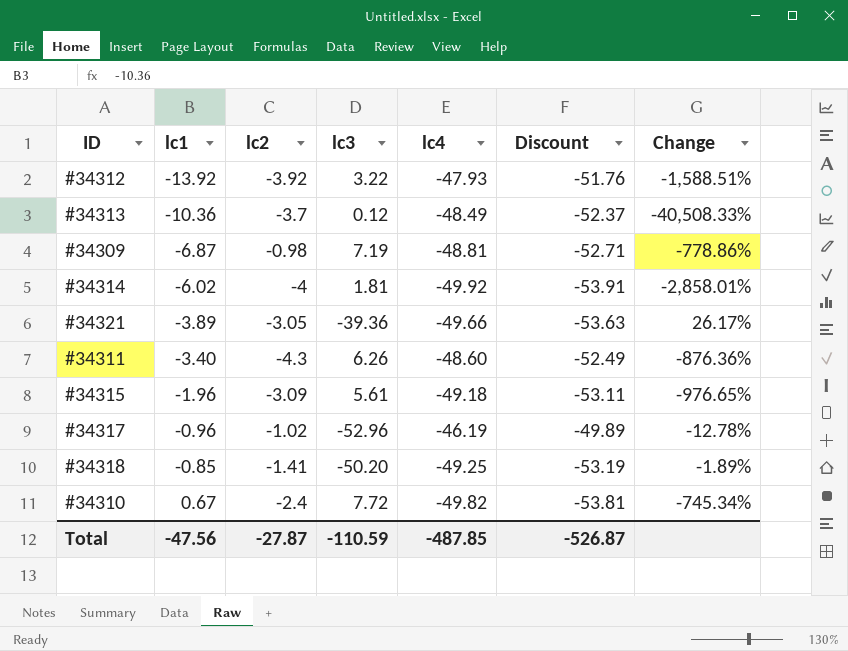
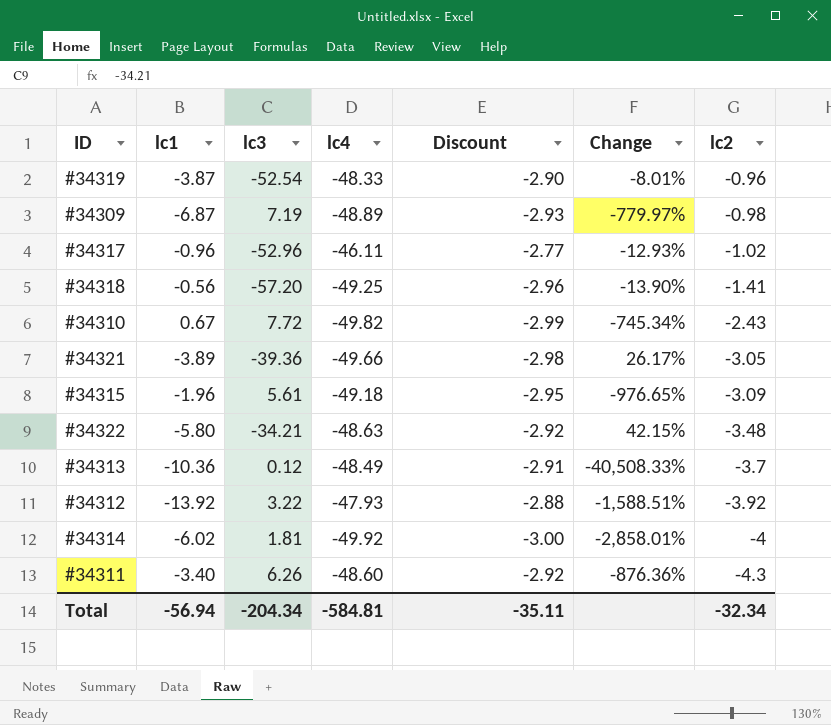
row order: lc1 ascending -> lc2 descending
column Discount | formula: [lc4] * 1.08 -> [lc4] * 0.06
column lc2 | position: 3 -> 7
row #34319: none -> -3.87 | -52.54 | -48.33 | -2.90 | -8.01% | -0.96
#34309 | lc4: -48.81 -> -48.89
#34309 | Change: -778.86% -> -779.97%
#34317 | lc4: -46.19 -> -46.11
#34317 | Change: -12.78% -> -12.93%
#34318 | lc1: -0.85 -> -0.56
#34318 | lc3: -50.20 -> -57.20
#34318 | Change: -1.89% -> -13.90%
#34310 | lc2: -2.4 -> -2.43
row #34322: none -> -5.80 | -34.21 | -48.63 | -2.92 | 42.15% | -3.48
Total | lc1: -47.56 -> -56.94
Total | lc3: -110.59 -> -204.34
Total | lc4: -487.85 -> -584.81
Total | Discount: -526.87 -> -35.11
Total | lc2: -27.87 -> -32.34

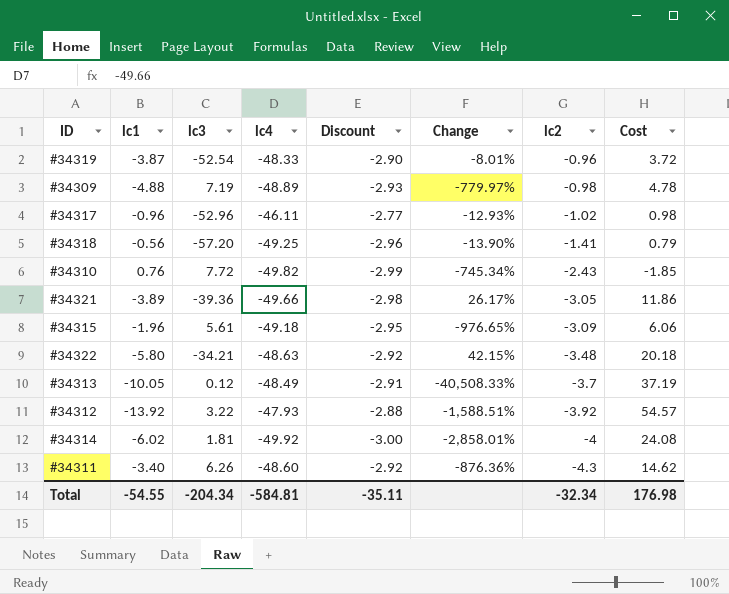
column Cost | formula: none -> [lc1] * [lc2]
#34309 | lc1: -6.87 -> -4.88
#34310 | lc1: 0.67 -> 0.76
#34313 | lc1: -10.36 -> -10.05
Total | lc1: -56.94 -> -54.55

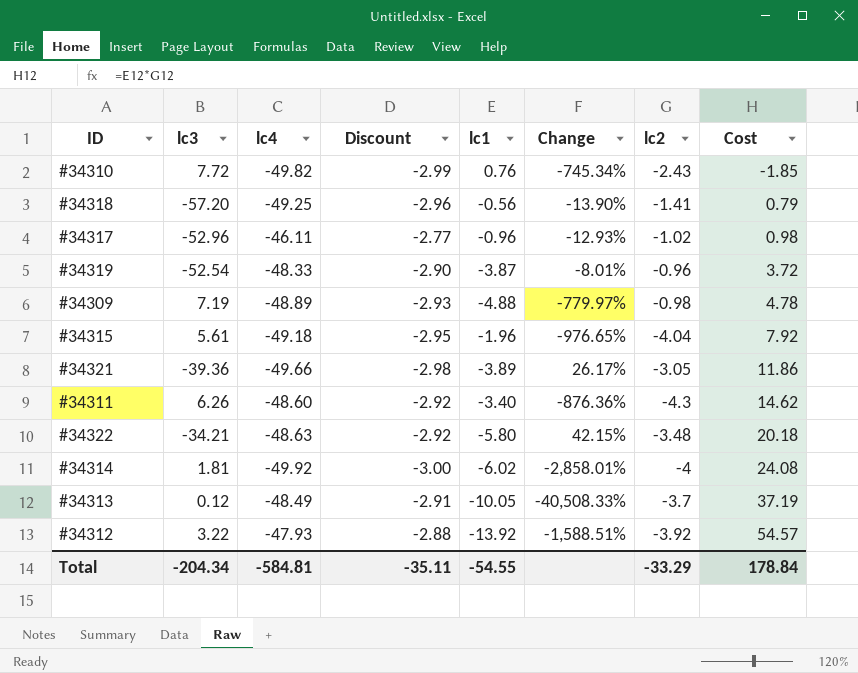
row order: lc2 descending -> Cost ascending
column lc1 | position: 2 -> 5
#34315 | lc2: -3.09 -> -4.04
#34315 | Cost: 6.06 -> 7.92
Total | lc2: -32.34 -> -33.29
Total | Cost: 176.98 -> 178.84

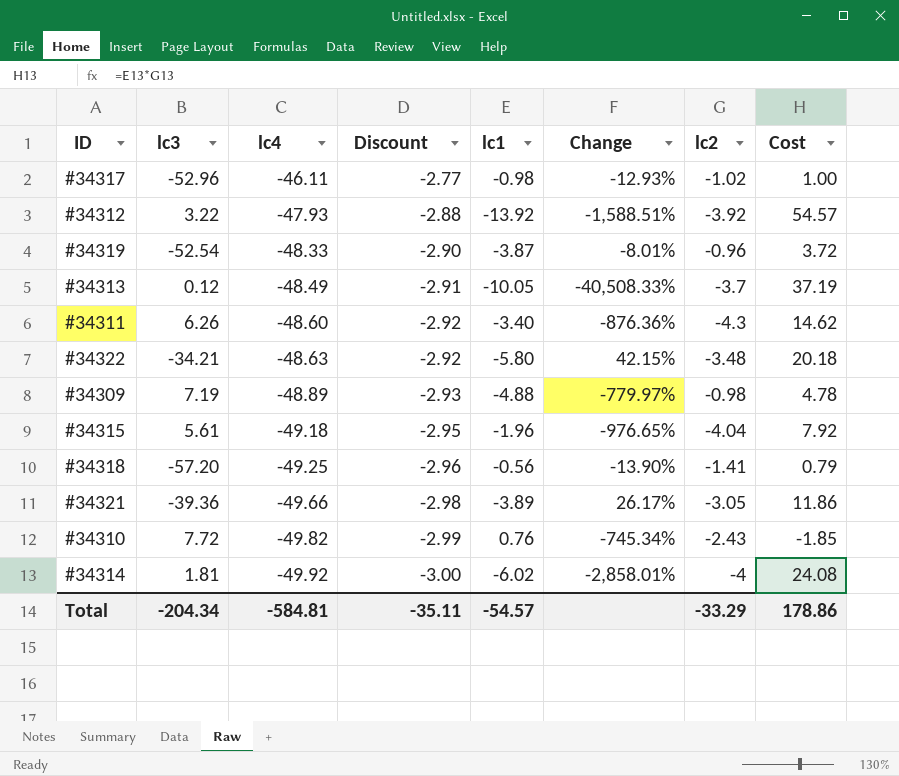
row order: Cost ascending -> lc4 descending
#34317 | lc1: -0.96 -> -0.98
#34317 | Cost: 0.98 -> 1.00
Total | lc1: -54.55 -> -54.57
Total | Cost: 178.84 -> 178.86

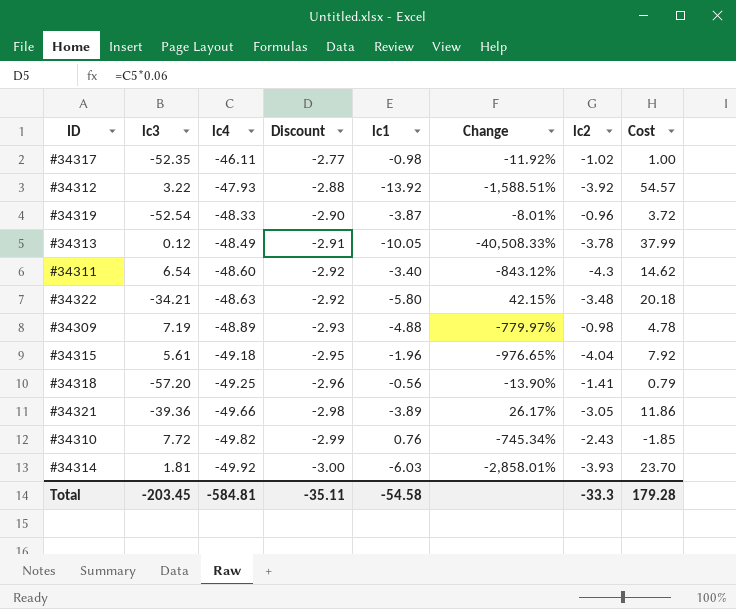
#34317 | lc3: -52.96 -> -52.35
#34317 | Change: -12.93% -> -11.92%
#34313 | lc2: -3.7 -> -3.78
#34313 | Cost: 37.19 -> 37.99
#34311 | lc3: 6.26 -> 6.54
#34311 | Change: -876.36% -> -843.12%
#34314 | lc1: -6.02 -> -6.03
#34314 | lc2: -4 -> -3.93
#34314 | Cost: 24.08 -> 23.70
Total | lc3: -204.34 -> -203.45
Total | lc1: -54.57 -> -54.58
Total | lc2: -33.29 -> -33.3
Total | Cost: 178.86 -> 179.28

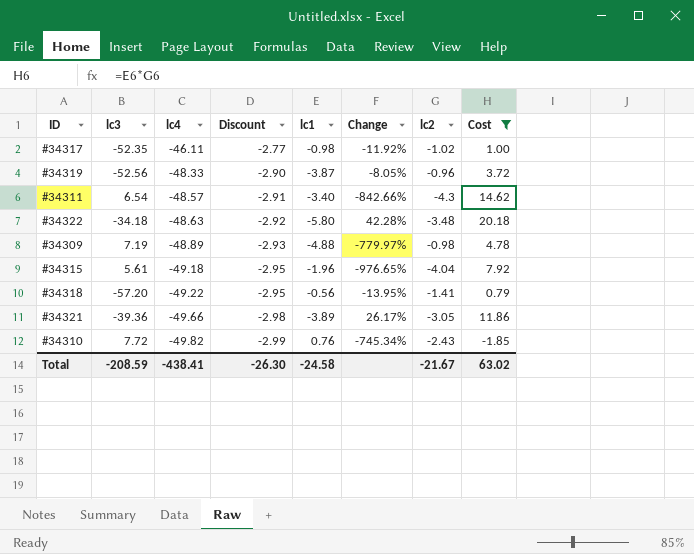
filter: none -> Cost <= 20.18
#34319 | lc3: -52.54 -> -52.56
#34319 | Change: -8.01% -> -8.05%
#34311 | lc4: -48.60 -> -48.57
#34311 | Discount: -2.92 -> -2.91
#34311 | Change: -843.12% -> -842.66%
#34322 | lc3: -34.21 -> -34.18
#34322 | Change: 42.15% -> 42.28%
#34318 | lc4: -49.25 -> -49.22
#34318 | Discount: -2.96 -> -2.95
#34318 | Change: -13.90% -> -13.95%
Total | lc3: -203.45 -> -208.59
Total | lc4: -584.81 -> -438.41
Total | Discount: -35.11 -> -26.30
Total | lc1: -54.58 -> -24.58
Total | lc2: -33.3 -> -21.67
Total | Cost: 179.28 -> 63.02

